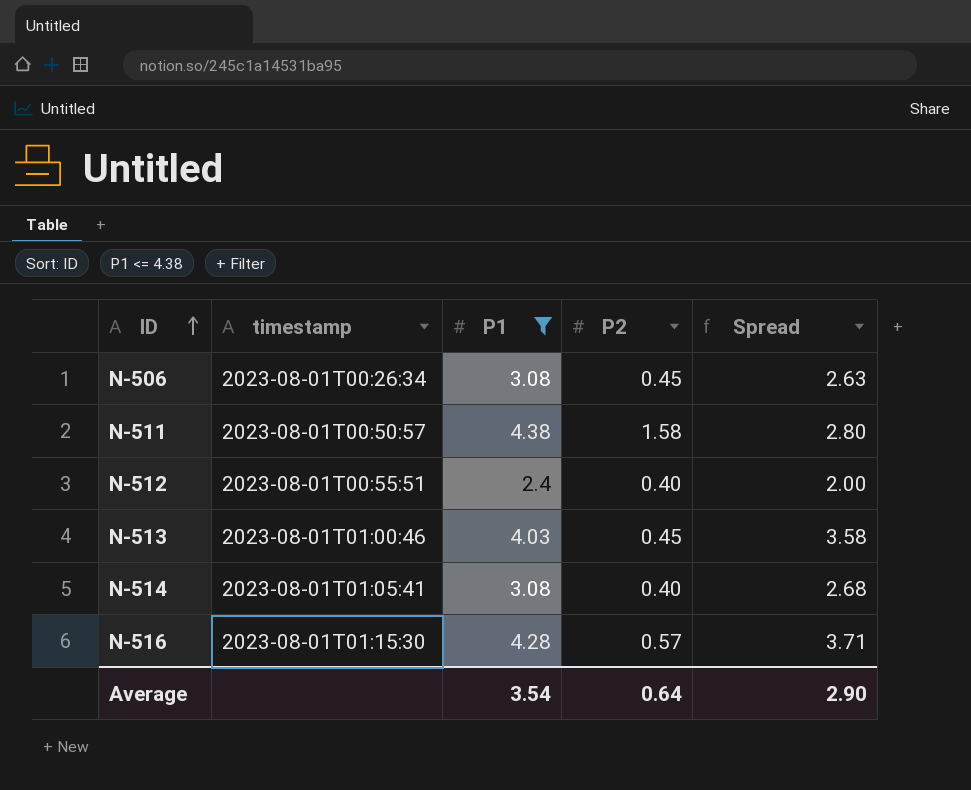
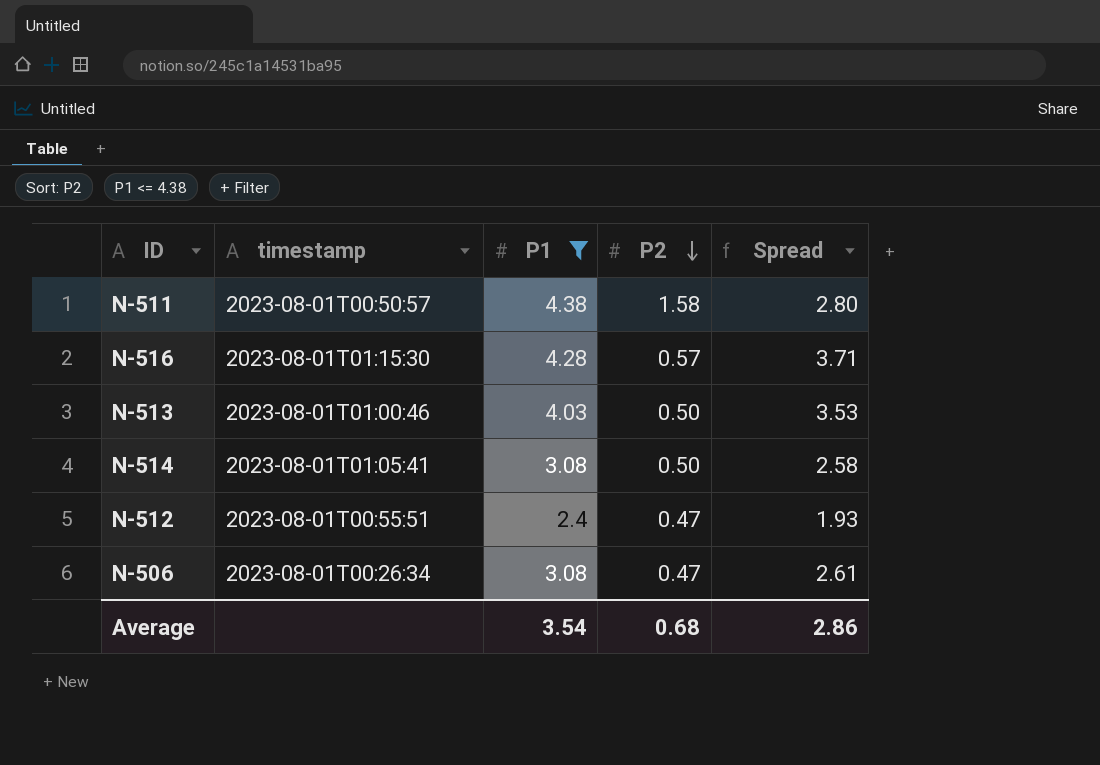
row order: ID ascending -> P2 descending
N-513 | P2: 0.45 -> 0.50
N-513 | Spread: 3.58 -> 3.53
N-514 | P2: 0.40 -> 0.50
N-514 | Spread: 2.68 -> 2.58
N-512 | P2: 0.40 -> 0.47
N-512 | Spread: 2.00 -> 1.93
N-506 | P2: 0.45 -> 0.47
N-506 | Spread: 2.63 -> 2.61
Average | P2: 0.64 -> 0.68
Average | Spread: 2.90 -> 2.86

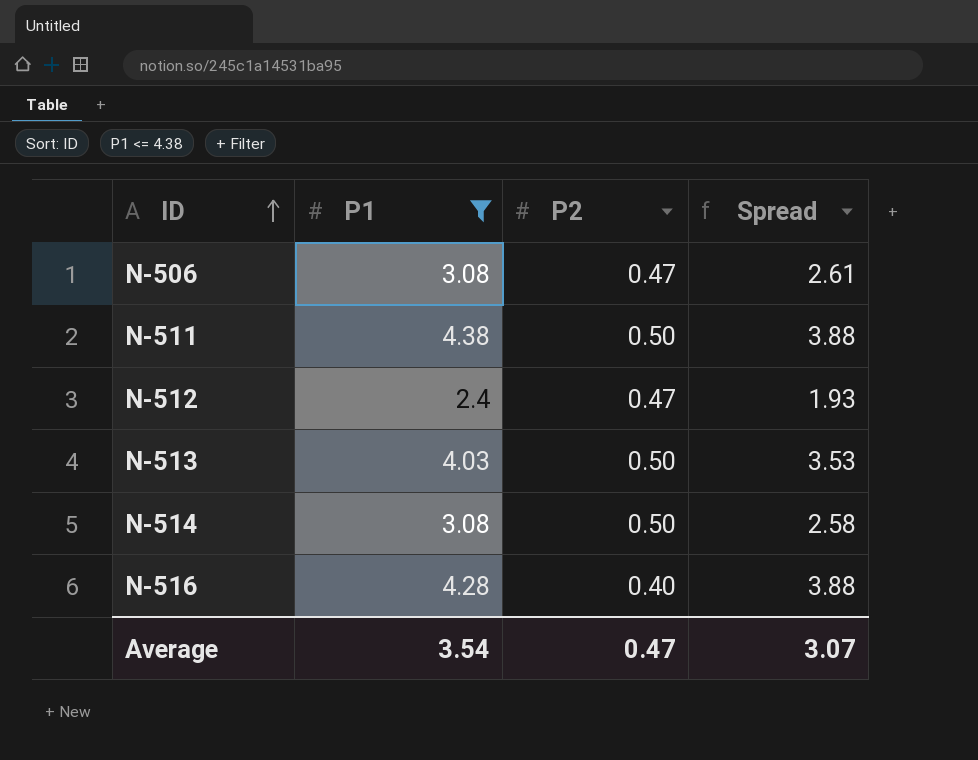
row order: P2 descending -> ID ascending
column timestamp | position: 2 -> none
N-511 | P2: 1.58 -> 0.50
N-511 | Spread: 2.80 -> 3.88
N-516 | P2: 0.57 -> 0.40
N-516 | Spread: 3.71 -> 3.88
Average | P2: 0.68 -> 0.47
Average | Spread: 2.86 -> 3.07

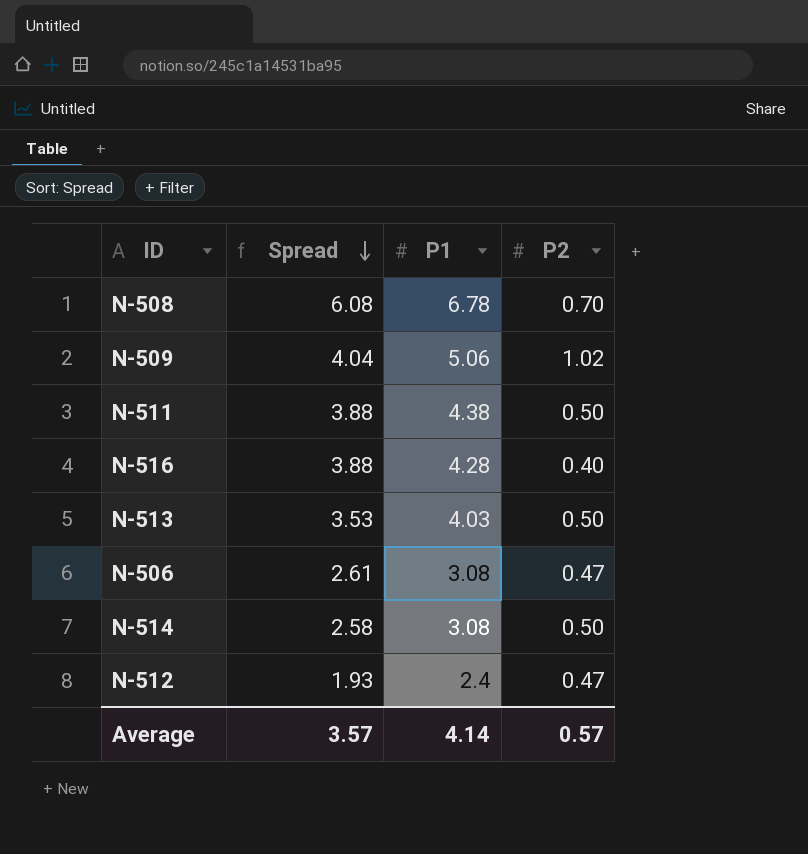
filter: P1 <= 4.38 -> none
row order: ID ascending -> Spread descending
column Spread | position: 4 -> 2
Average | Spread: 3.07 -> 3.57
Average | P1: 3.54 -> 4.14
Average | P2: 0.47 -> 0.57

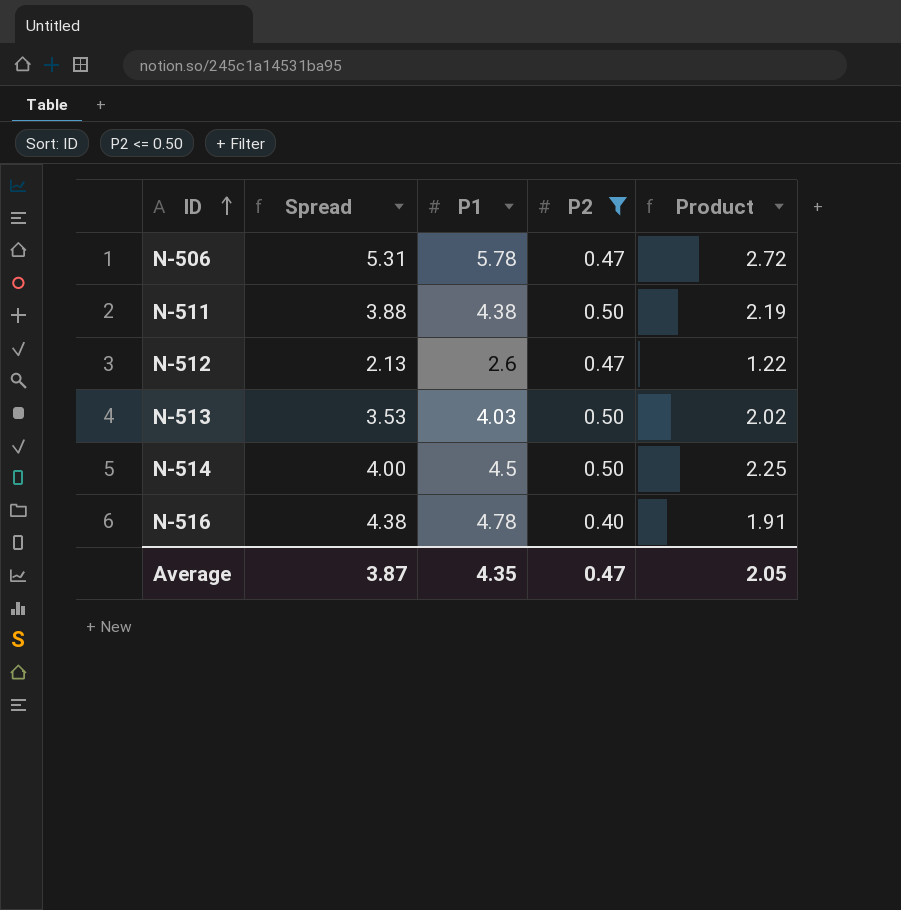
filter: none -> P2 <= 0.50
row order: Spread descending -> ID ascending
column Product | formula: none -> [P1] * [P2]
N-506 | Spread: 2.61 -> 5.31
N-506 | P1: 3.08 -> 5.78
N-512 | Spread: 1.93 -> 2.13
N-512 | P1: 2.4 -> 2.6
N-514 | Spread: 2.58 -> 4.00
N-514 | P1: 3.08 -> 4.5
N-516 | Spread: 3.88 -> 4.38
N-516 | P1: 4.28 -> 4.78
Average | Spread: 3.57 -> 3.87
Average | P1: 4.14 -> 4.35
Average | P2: 0.57 -> 0.47

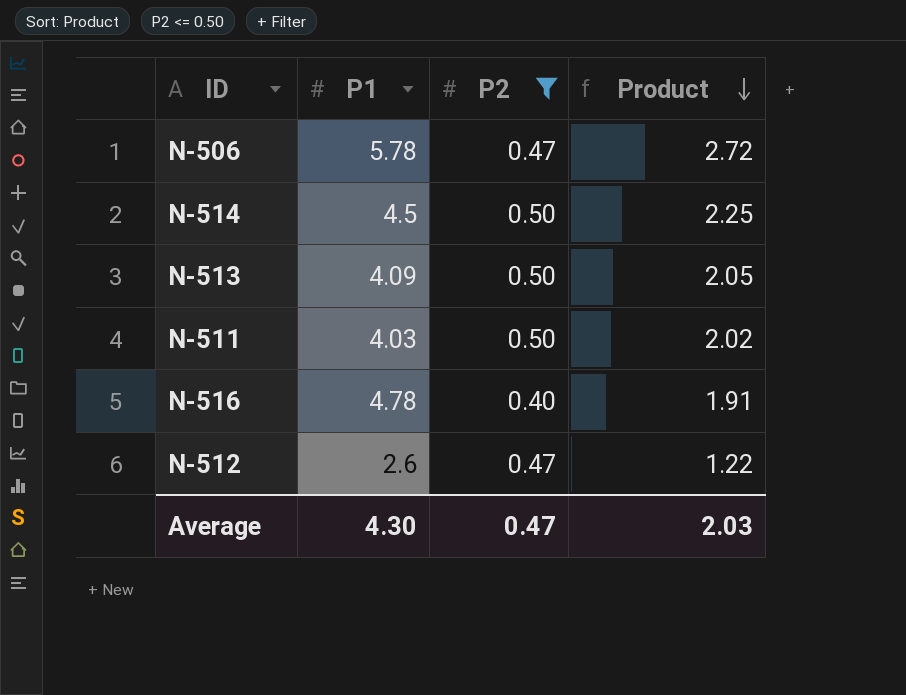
row order: ID ascending -> Product descending
column Spread | formula: [P1] - [P2] -> none
N-513 | P1: 4.03 -> 4.09
N-513 | Product: 2.02 -> 2.05
N-511 | P1: 4.38 -> 4.03
N-511 | Product: 2.19 -> 2.02
Average | P1: 4.35 -> 4.30
Average | Product: 2.05 -> 2.03

